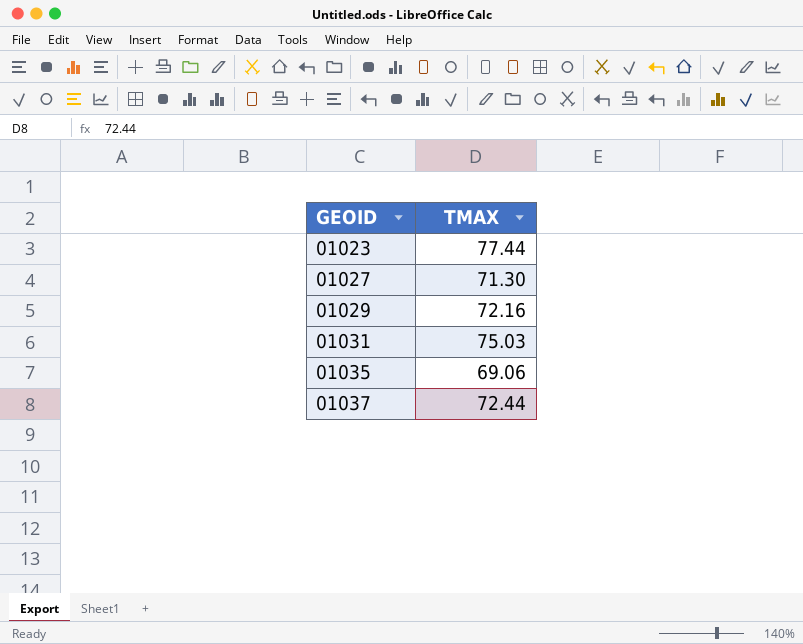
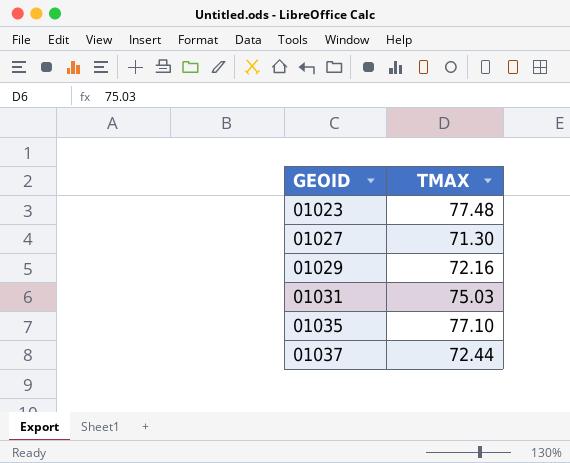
01023 | TMAX: 77.44 -> 77.48
01035 | TMAX: 69.06 -> 77.10

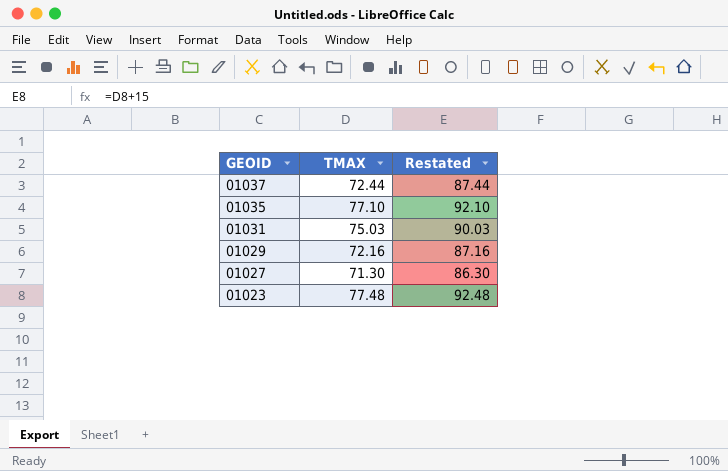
row order: GEOID ascending -> GEOID descending
column Restated | formula: none -> [TMAX] + 15

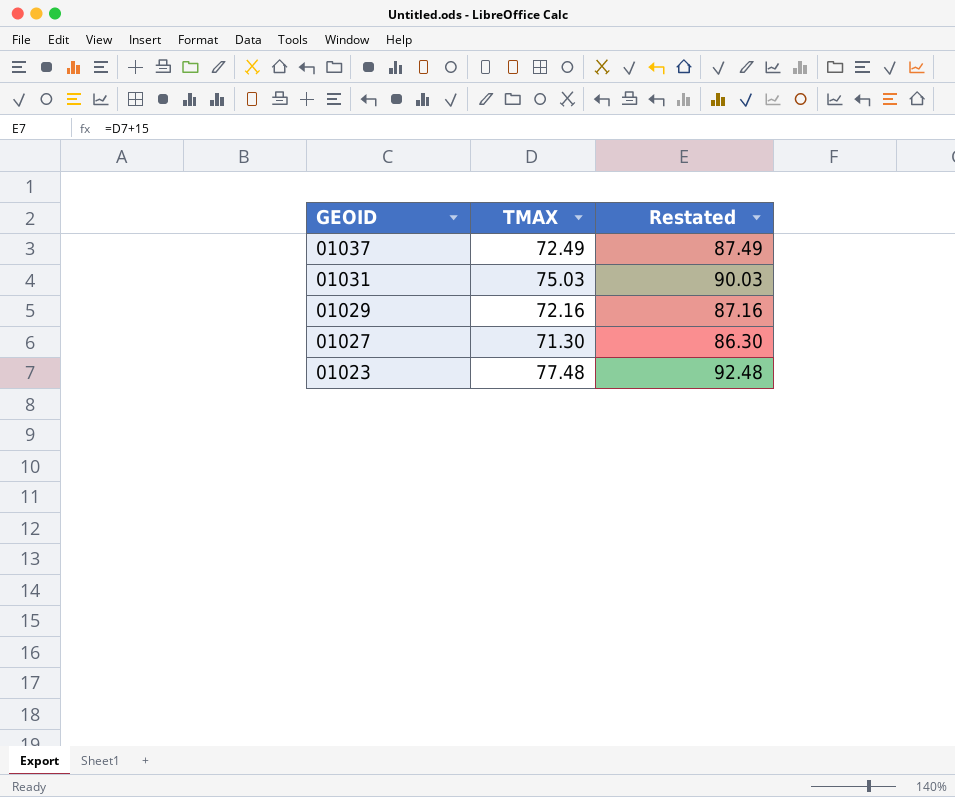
row 01035: 77.10 | 92.10 -> none
01037 | TMAX: 72.44 -> 72.49
01037 | Restated: 87.44 -> 87.49

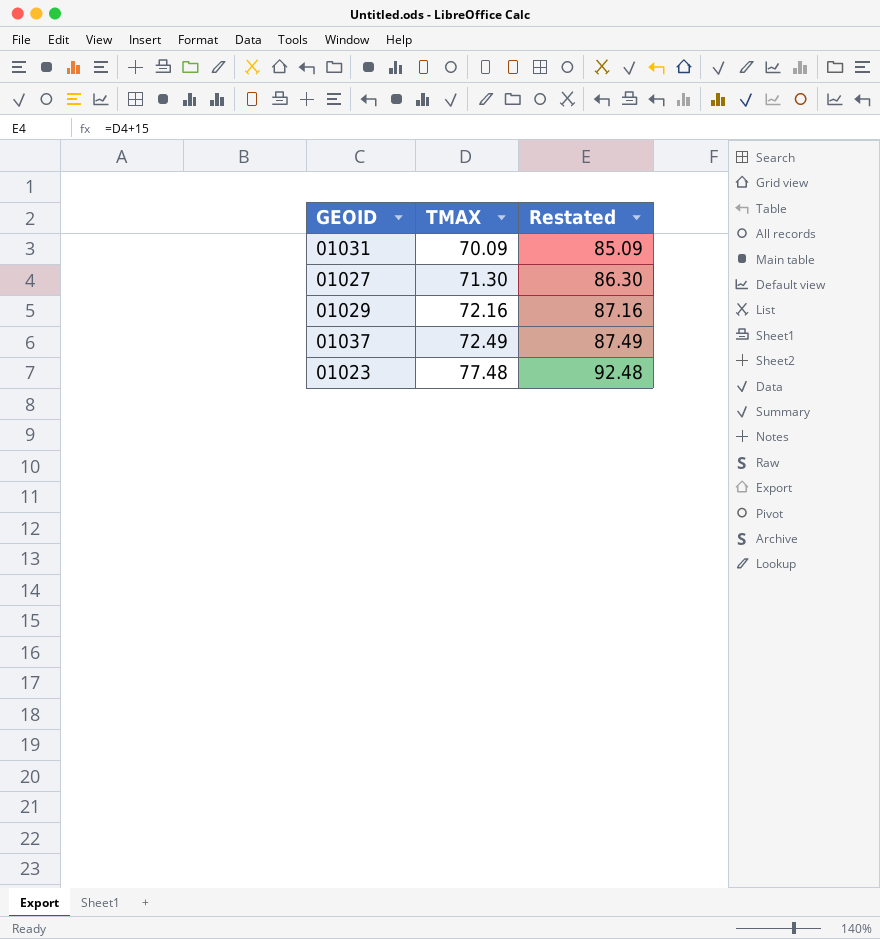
row order: GEOID descending -> TMAX ascending
01031 | TMAX: 75.03 -> 70.09
01031 | Restated: 90.03 -> 85.09

